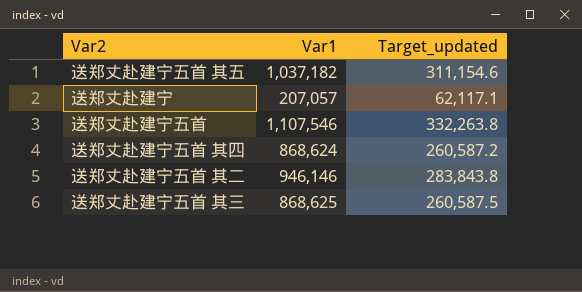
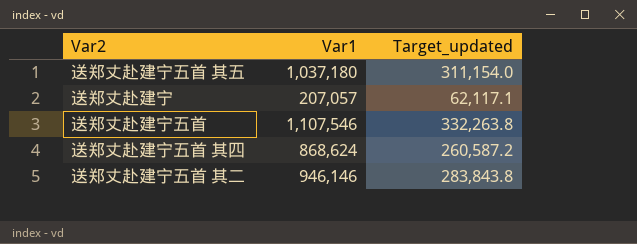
row 送郑丈赴建宁五首 其三: 868,625 | 260,587.5 -> none
送郑丈赴建宁五首 其五 | Var1: 1,037,182 -> 1,037,180
送郑丈赴建宁五首 其五 | Target_updated: 311,154.6 -> 311,154.0

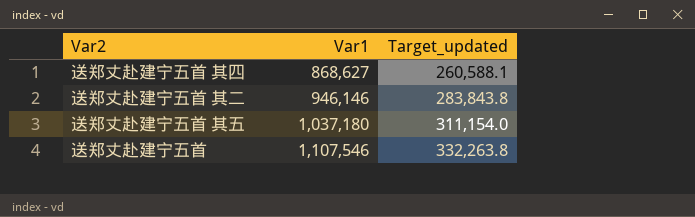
row order: none -> Var1 ascending
row 送郑丈赴建宁: 207,057 | 62,117.1 -> none
送郑丈赴建宁五首 其四 | Var1: 868,624 -> 868,627
送郑丈赴建宁五首 其四 | Target_updated: 260,587.2 -> 260,588.1

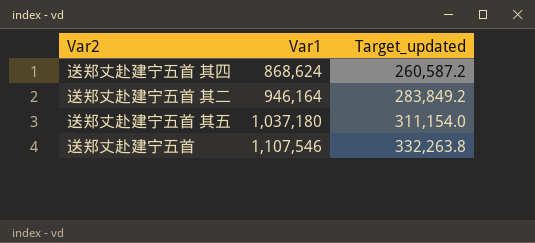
送郑丈赴建宁五首 其四 | Var1: 868,627 -> 868,624
送郑丈赴建宁五首 其四 | Target_updated: 260,588.1 -> 260,587.2
送郑丈赴建宁五首 其二 | Var1: 946,146 -> 946,164
送郑丈赴建宁五首 其二 | Target_updated: 283,843.8 -> 283,849.2

